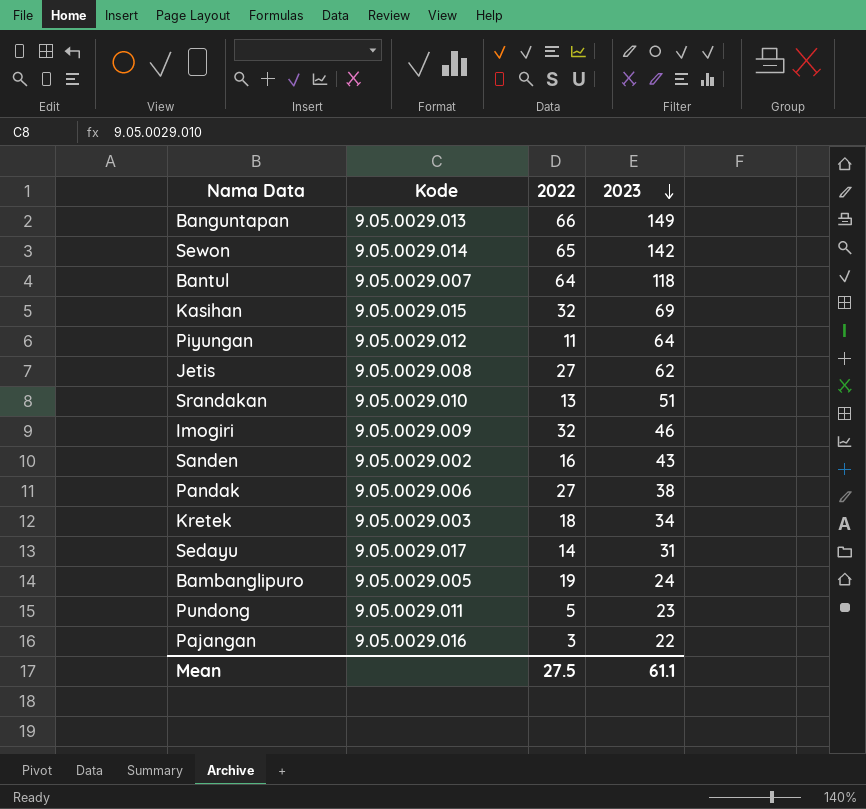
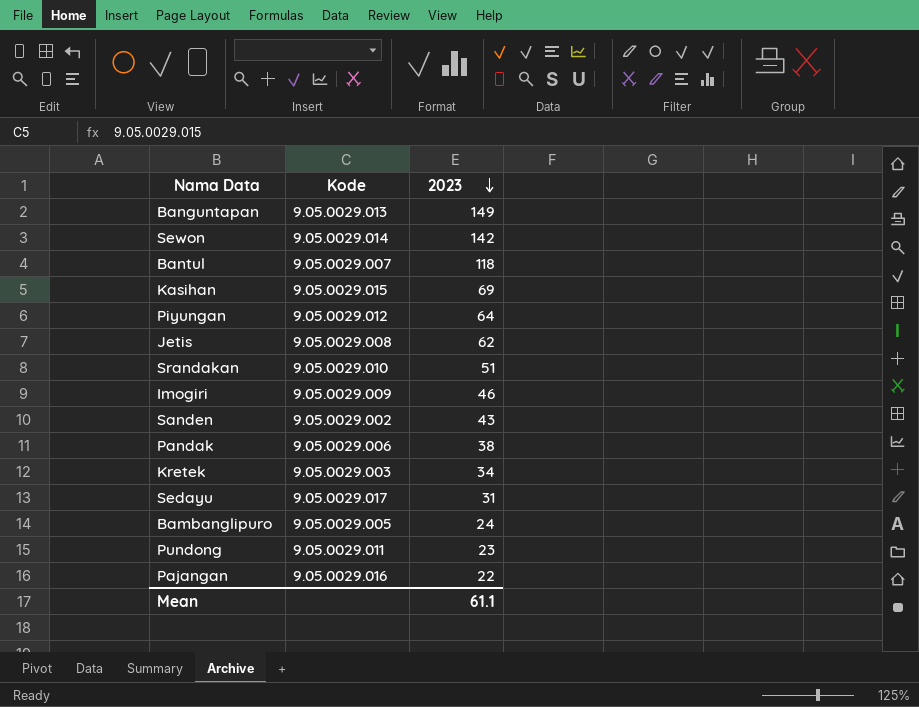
column 2022 | position: 3 -> none

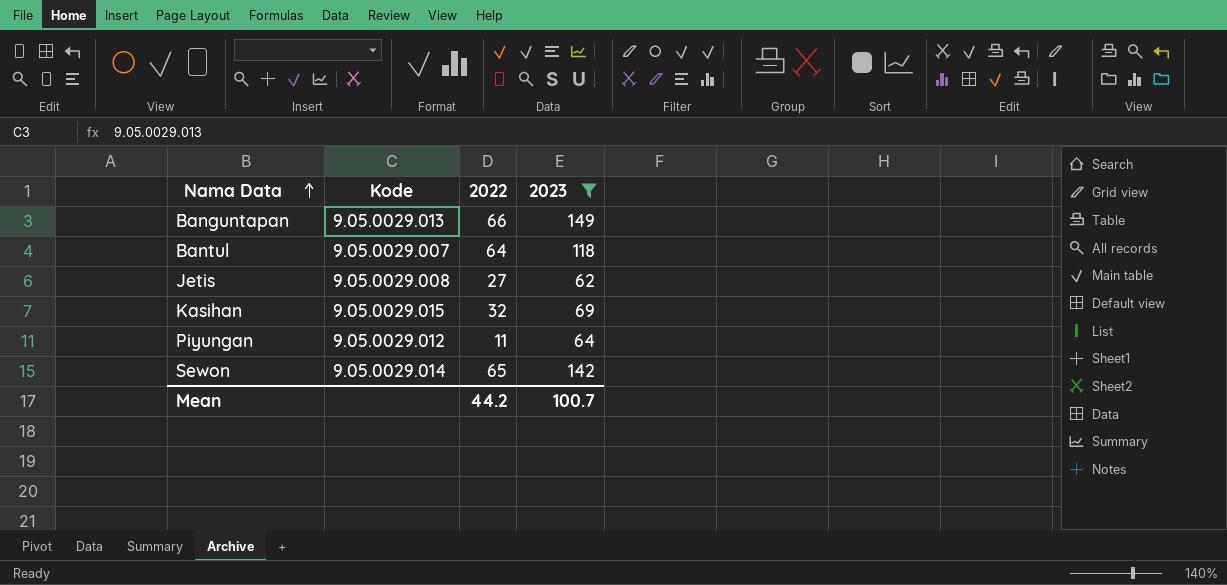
filter: none -> 2023 >= 62
row order: 2023 descending -> Nama Data ascending
column 2022 | position: none -> 3
Mean | 2023: 61.1 -> 100.7

